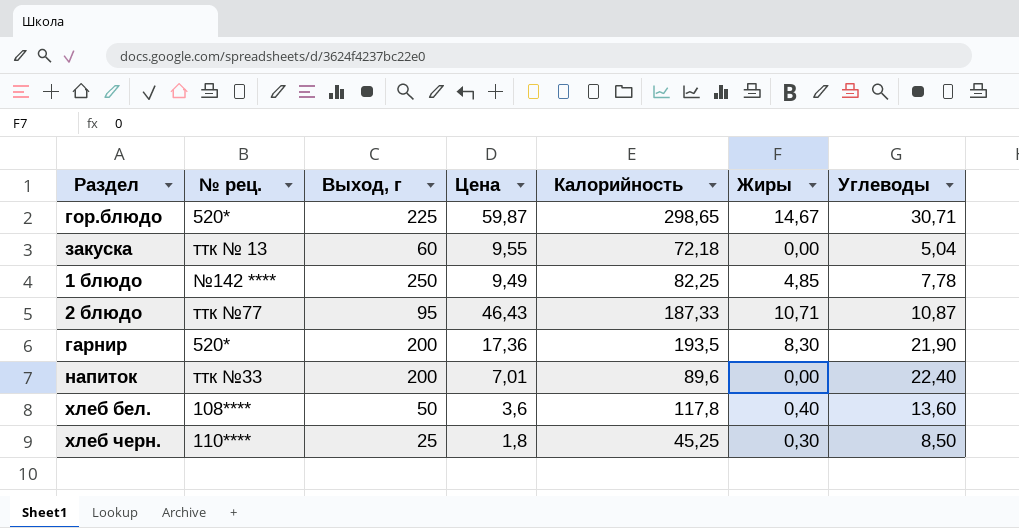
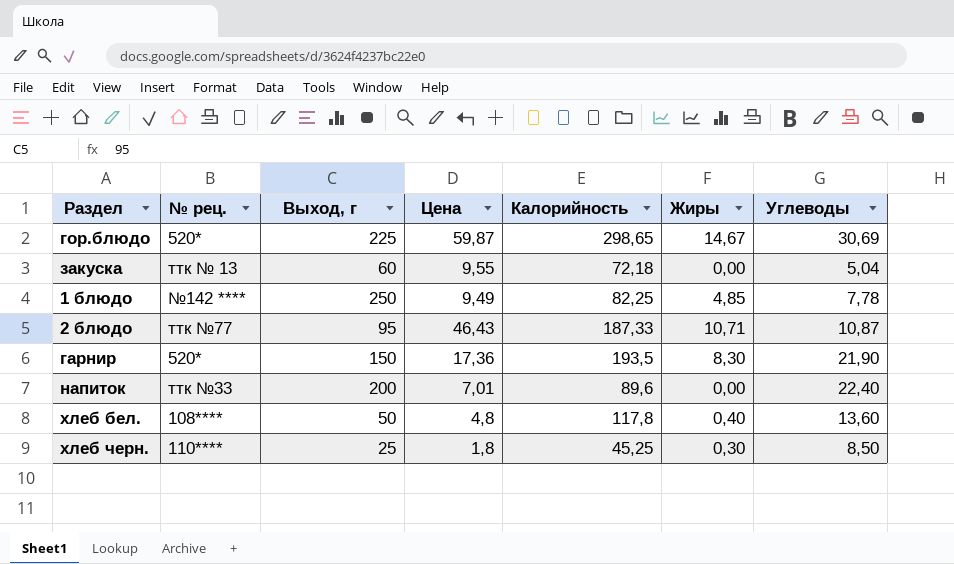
гор.блюдо | Углеводы: 30,71 -> 30,69
гарнир | Выход, г: 200 -> 150
хлеб бел. | Цена: 3,6 -> 4,8

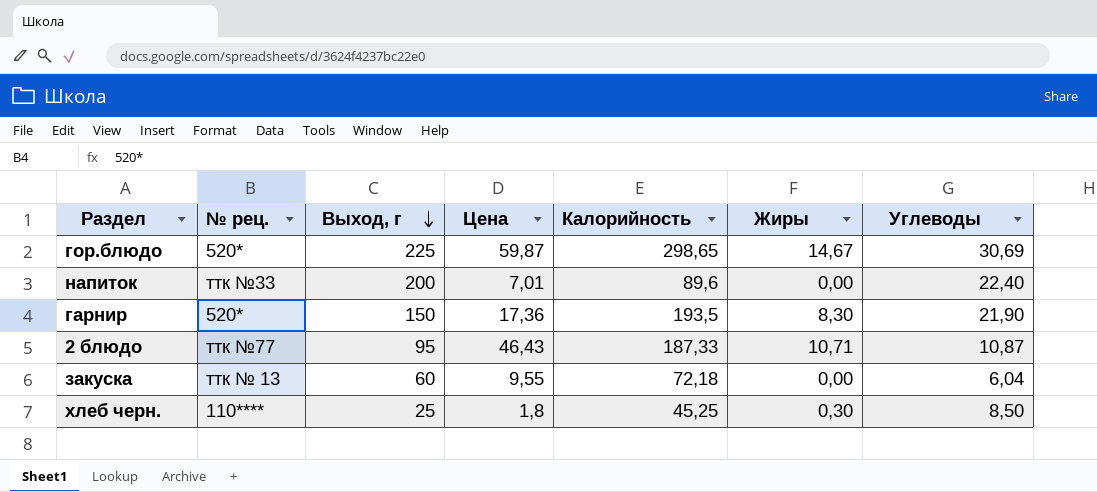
row order: none -> Выход, г descending
row 1 блюдо: №142 **** | 250 | 9,49 | 82,25 | 4,85 | 7,78 -> none
row хлеб бел.: 108**** | 50 | 4,8 | 117,8 | 0,40 | 13,60 -> none
закуска | Углеводы: 5,04 -> 6,04

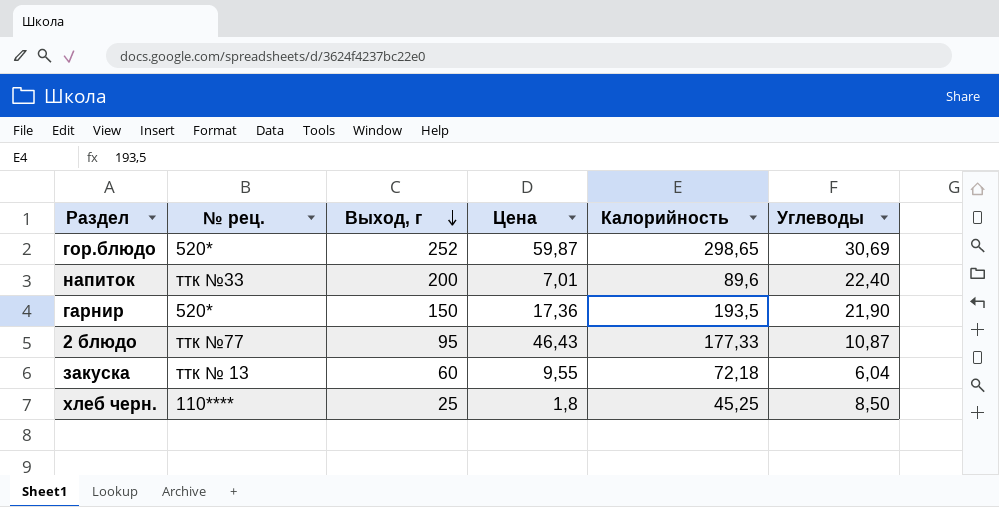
column Жиры | position: 6 -> none
гор.блюдо | Выход, г: 225 -> 252
2 блюдо | Калорийность: 187,33 -> 177,33

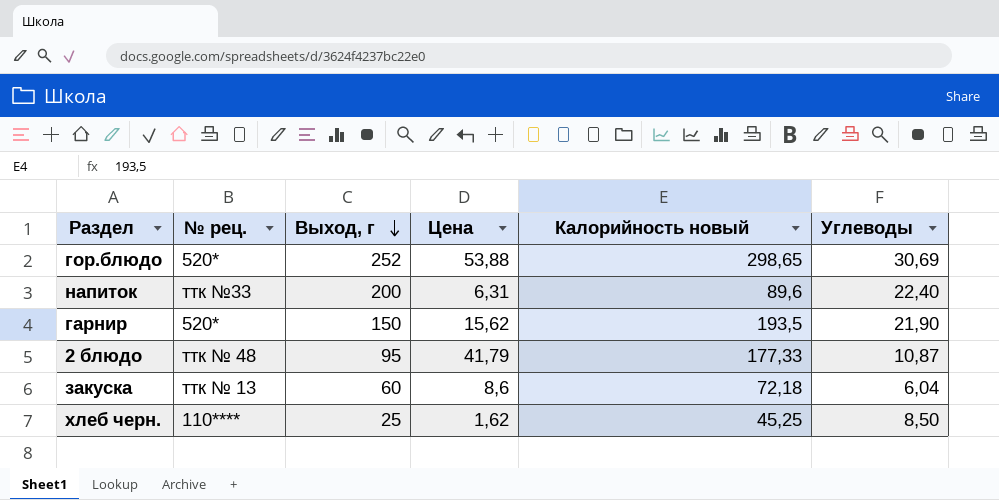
column name: Калорийность -> Калорийность новый
гор.блюдо | Цена: 59,87 -> 53,88
напиток | Цена: 7,01 -> 6,31
гарнир | Цена: 17,36 -> 15,62
2 блюдо | № рец.: ттк №77 -> ттк № 48
2 блюдо | Цена: 46,43 -> 41,79
закуска | Цена: 9,55 -> 8,6
хлеб черн. | Цена: 1,8 -> 1,62

